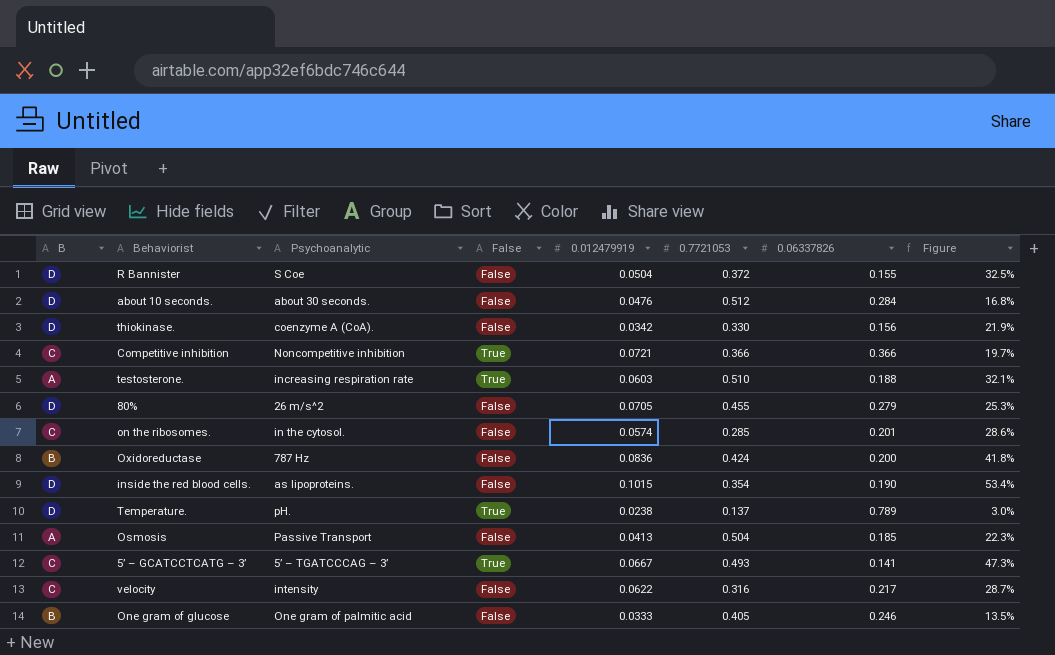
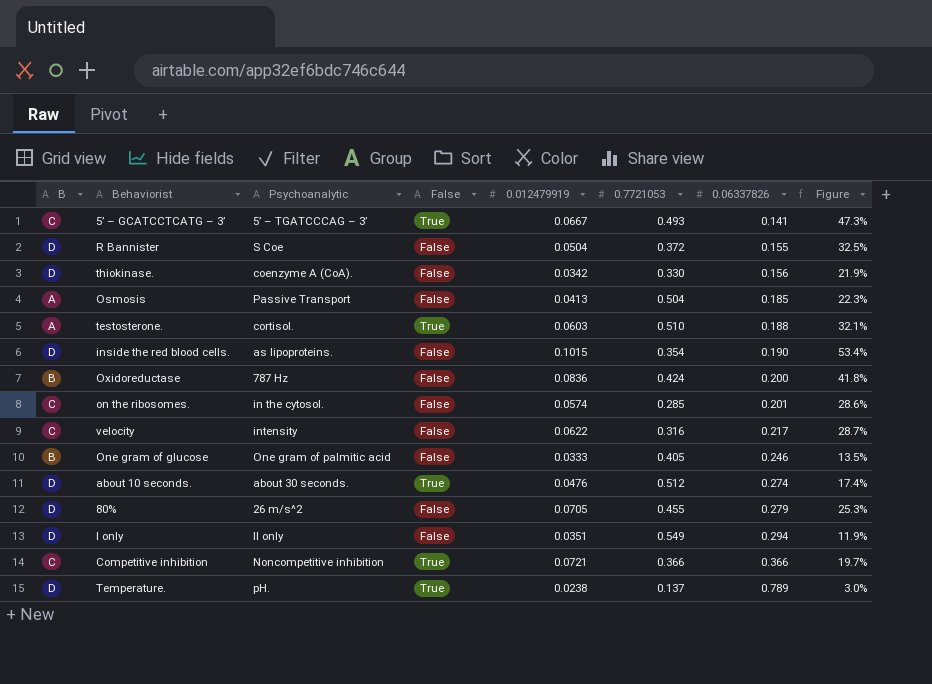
row order: none -> 0.06337826 ascending
testosterone. | Psychoanalytic: increasing respiration rate -> cortisol.
about 10 seconds. | False: False -> True
about 10 seconds. | 0.06337826: 0.284 -> 0.274
about 10 seconds. | Figure: 16.8% -> 17.4%
row I only: none -> D | II only | False | 0.0351 | 0.549 | 0.294 | 11.9%

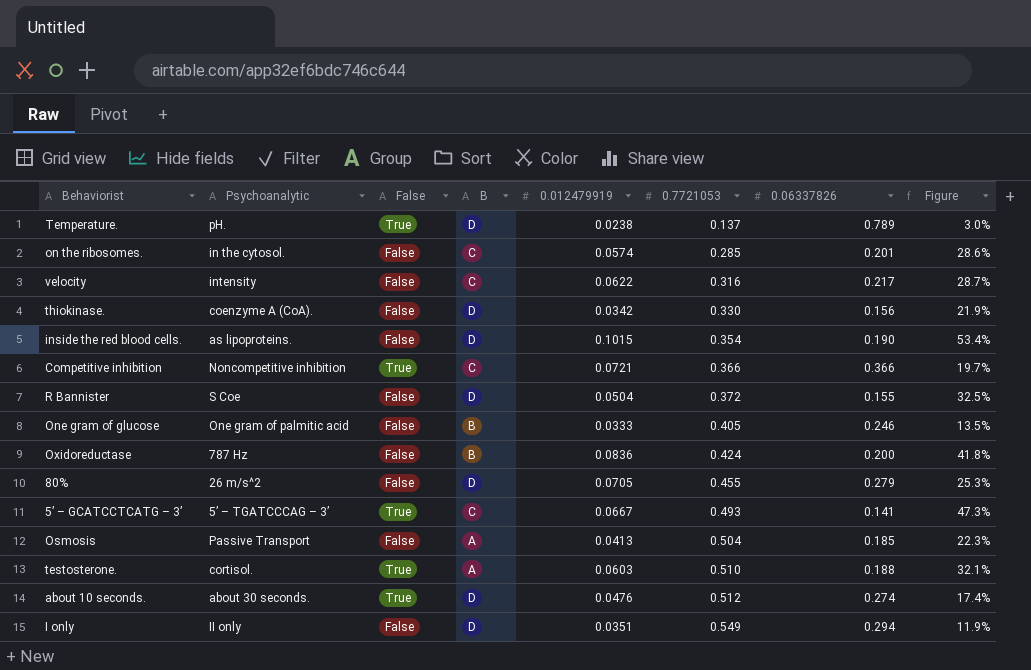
row order: 0.06337826 ascending -> 0.7721053 ascending
column B | position: 1 -> 4

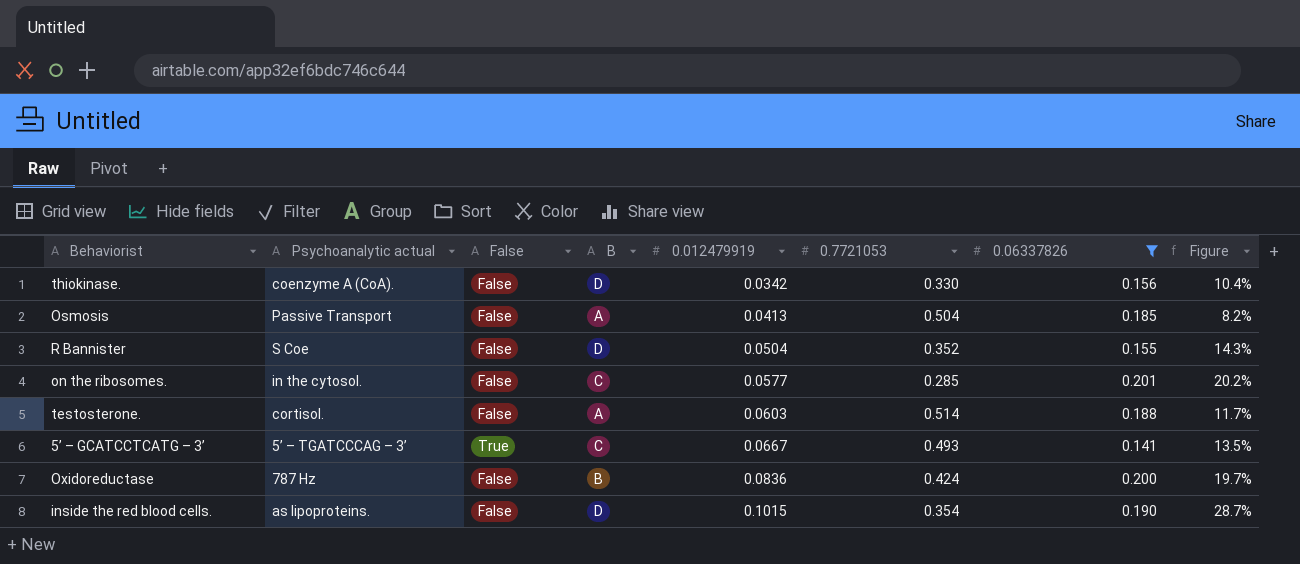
filter: none -> 0.06337826 <= 0.201
row order: 0.7721053 ascending -> 0.012479919 ascending
column name: Psychoanalytic -> Psychoanalytic actual
column Figure | formula: [0.012479919] / [0.06337826] -> [0.012479919] / [0.7721053]
R Bannister | 0.7721053: 0.372 -> 0.352
on the ribosomes. | 0.012479919: 0.0574 -> 0.0577
testosterone. | False: True -> False
testosterone. | 0.7721053: 0.510 -> 0.514

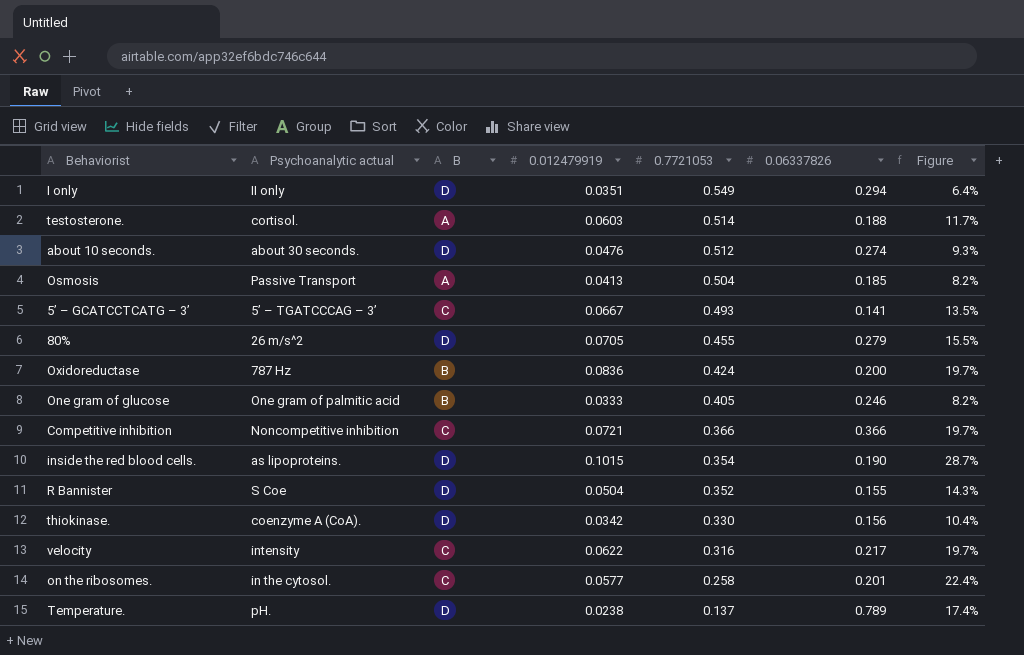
filter: 0.06337826 <= 0.201 -> none
row order: 0.012479919 ascending -> 0.7721053 descending
column False | position: 3 -> none
on the ribosomes. | 0.7721053: 0.285 -> 0.258
on the ribosomes. | Figure: 20.2% -> 22.4%

